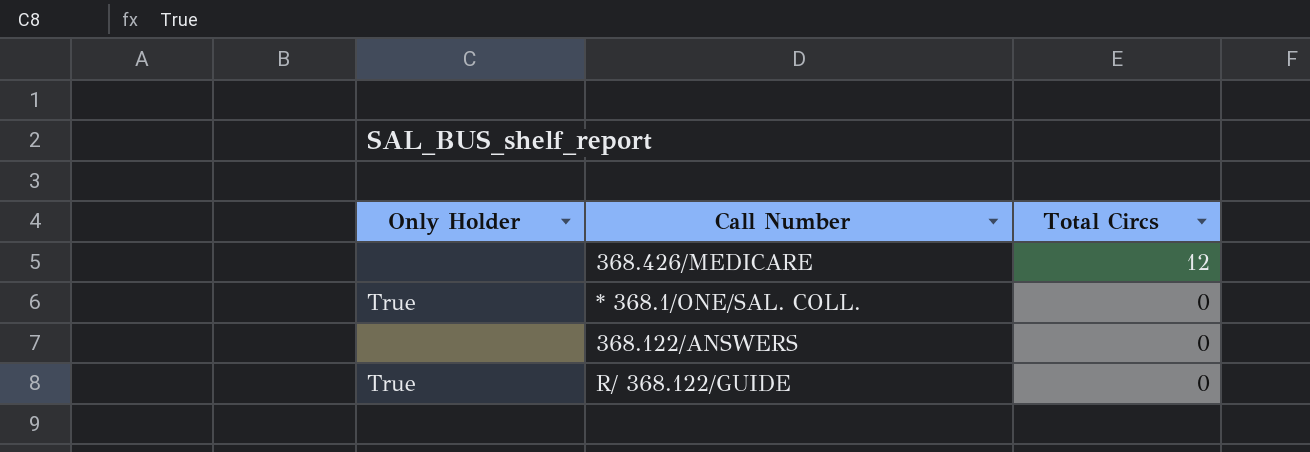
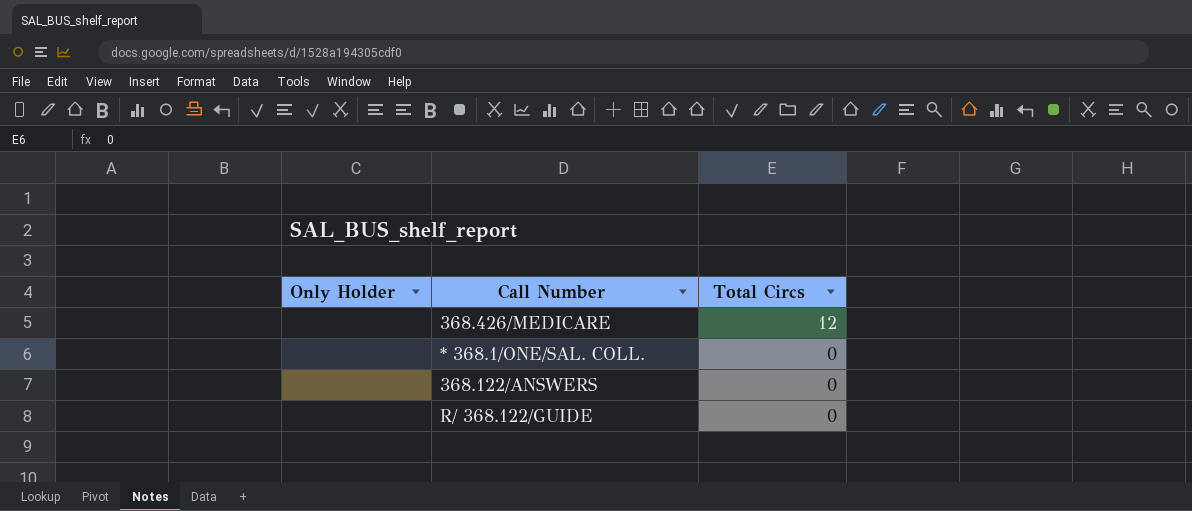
* 368.1/ONE/SAL. COLL. | Only Holder: True -> none
R/ 368.122/GUIDE | Only Holder: True -> none

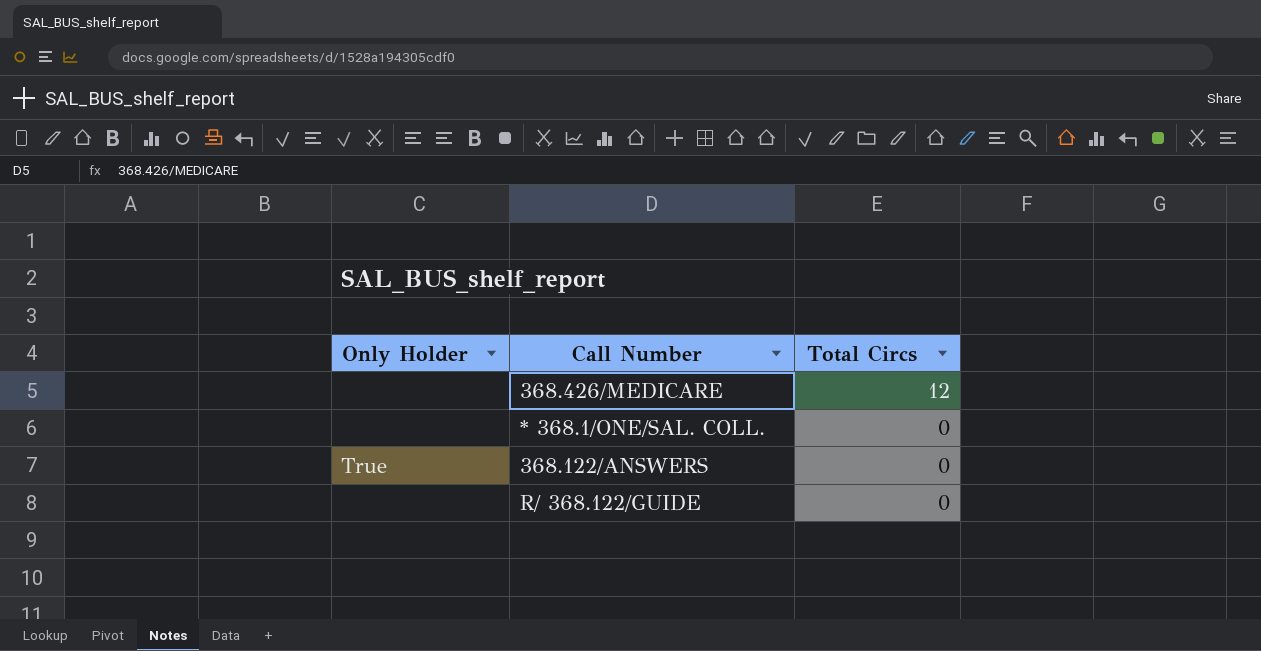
368.122/ANSWERS | Only Holder: none -> True

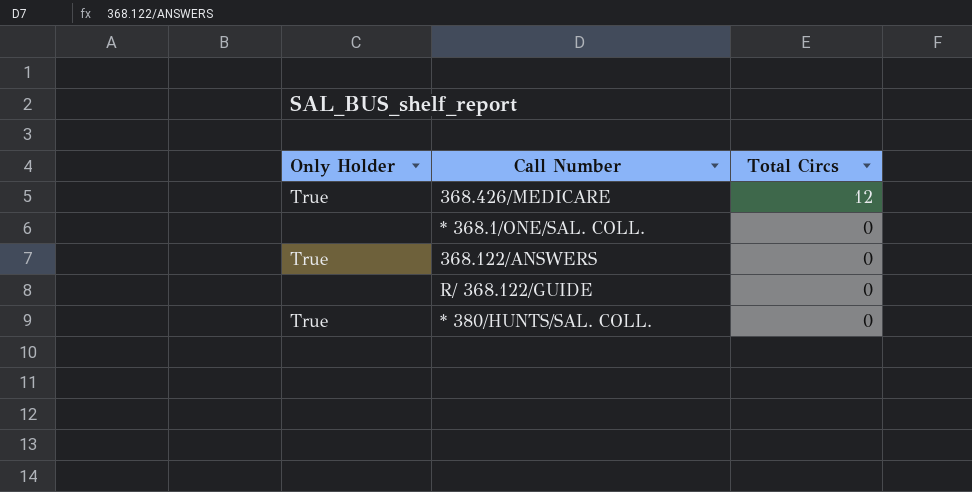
368.426/MEDICARE | Only Holder: none -> True
row * 380/HUNTS/SAL. COLL.: none -> True | 0

